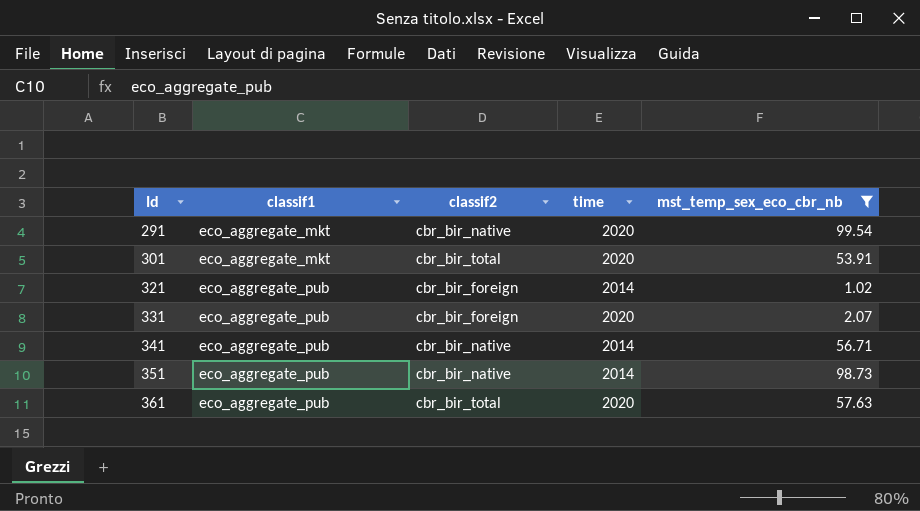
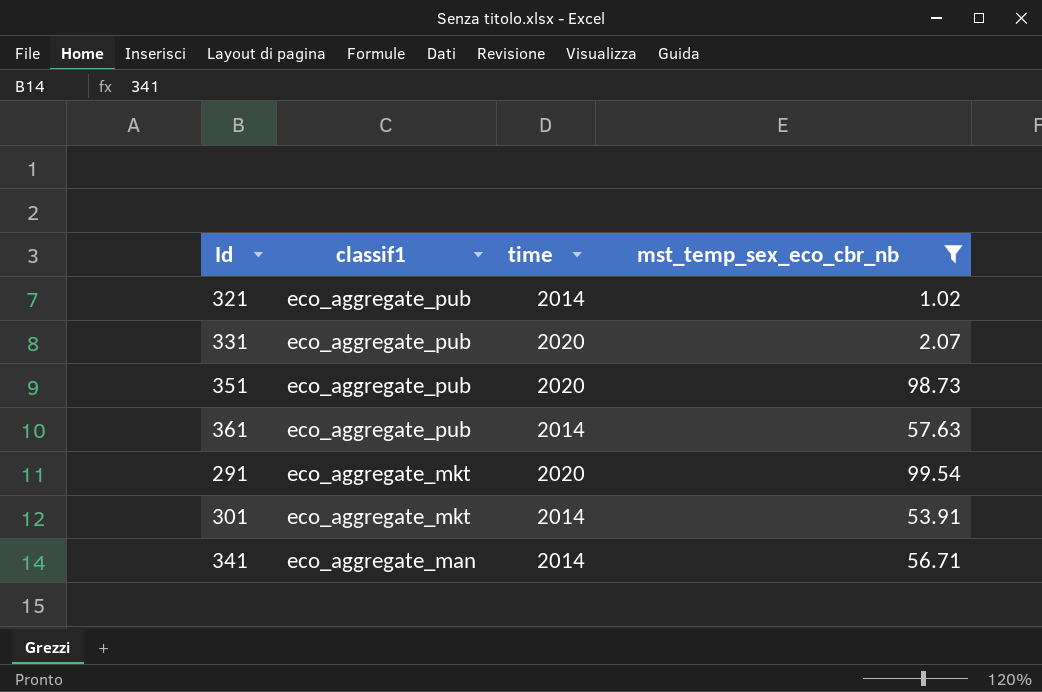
row order: Id ascending -> classif1 descending
column classif2 | position: 3 -> none
351 | time: 2014 -> 2020
361 | time: 2020 -> 2014
301 | time: 2020 -> 2014
341 | classif1: eco_aggregate_pub -> eco_aggregate_man

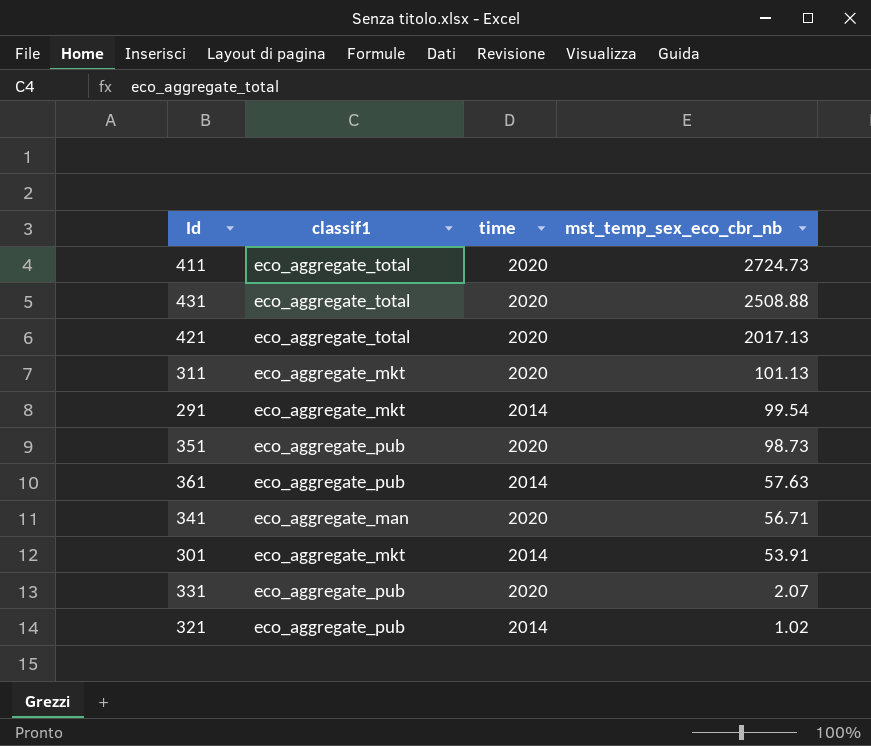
filter: mst_temp_sex_eco_cbr_nb <= 99.54 -> none
row order: classif1 descending -> mst_temp_sex_eco_cbr_nb descending
291 | time: 2020 -> 2014
341 | time: 2014 -> 2020

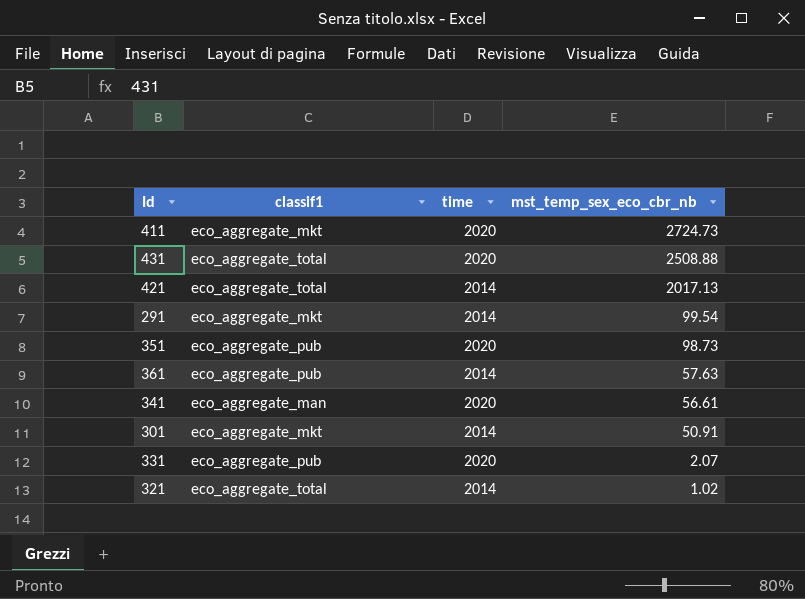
row 311: eco_aggregate_mkt | 2020 | 101.13 -> none
411 | classif1: eco_aggregate_total -> eco_aggregate_mkt
421 | time: 2020 -> 2014
341 | mst_temp_sex_eco_cbr_nb: 56.71 -> 56.61
301 | mst_temp_sex_eco_cbr_nb: 53.91 -> 50.91
321 | classif1: eco_aggregate_pub -> eco_aggregate_total

